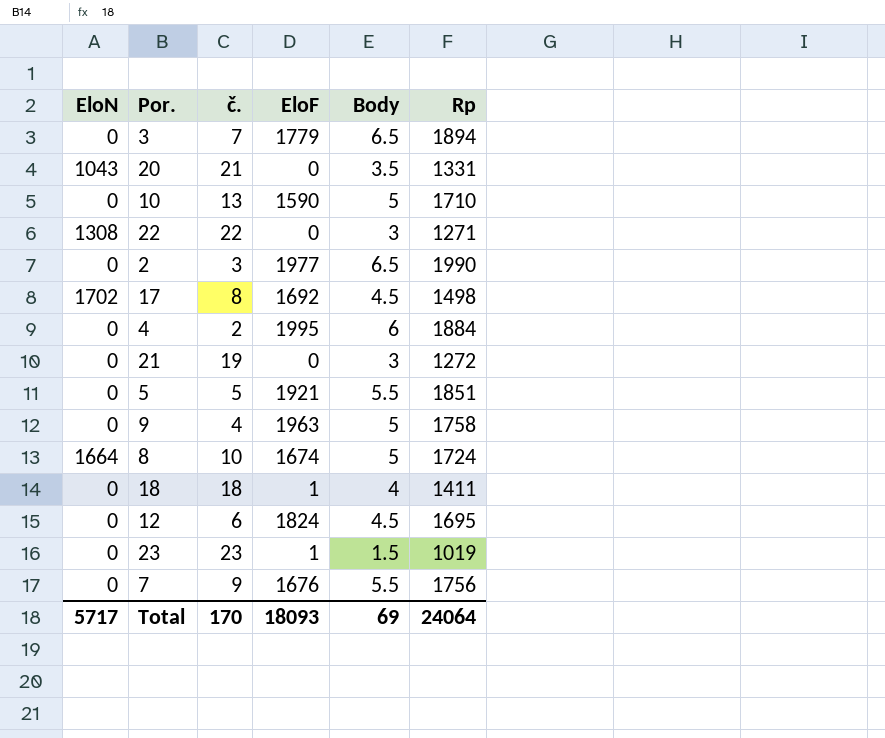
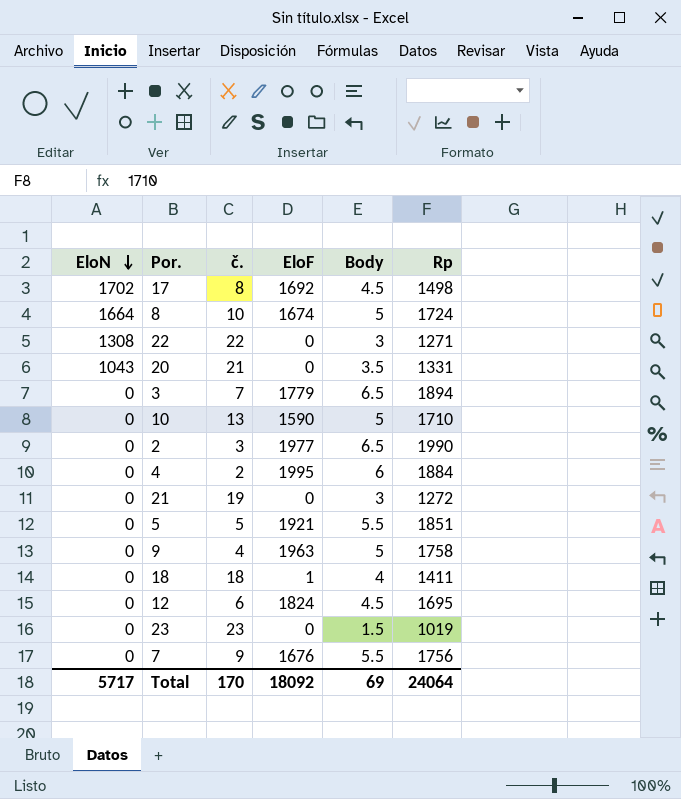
row order: none -> EloN descending
23 | EloF: 1 -> 0
Total | EloF: 18093 -> 18092

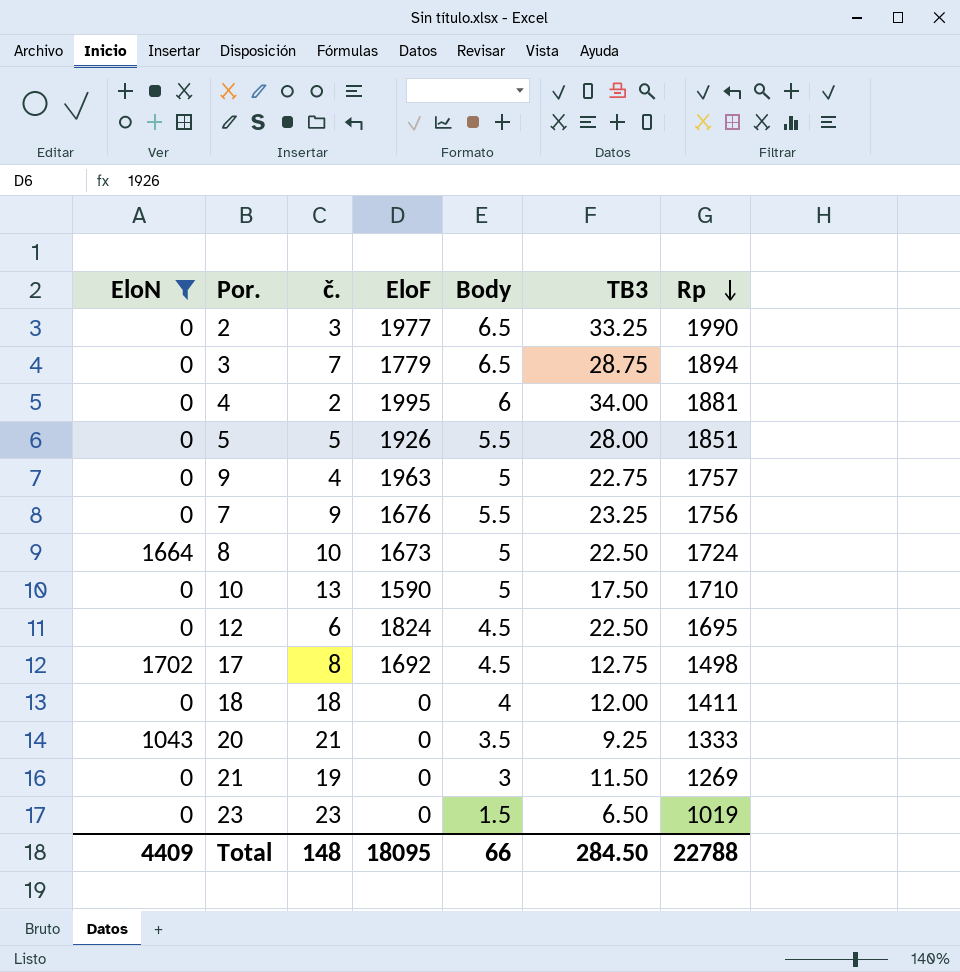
filter: none -> EloN != 1308
row order: EloN descending -> Rp descending
column TB3 | position: none -> 6
4 | Rp: 1884 -> 1881
5 | EloF: 1921 -> 1926
9 | Rp: 1758 -> 1757
8 | EloF: 1674 -> 1673
18 | EloF: 1 -> 0
20 | Rp: 1331 -> 1333
21 | Rp: 1272 -> 1269
Total | EloN: 5717 -> 4409
Total | č.: 170 -> 148
Total | EloF: 18092 -> 18095
Total | Body: 69 -> 66
Total | Rp: 24064 -> 22788

